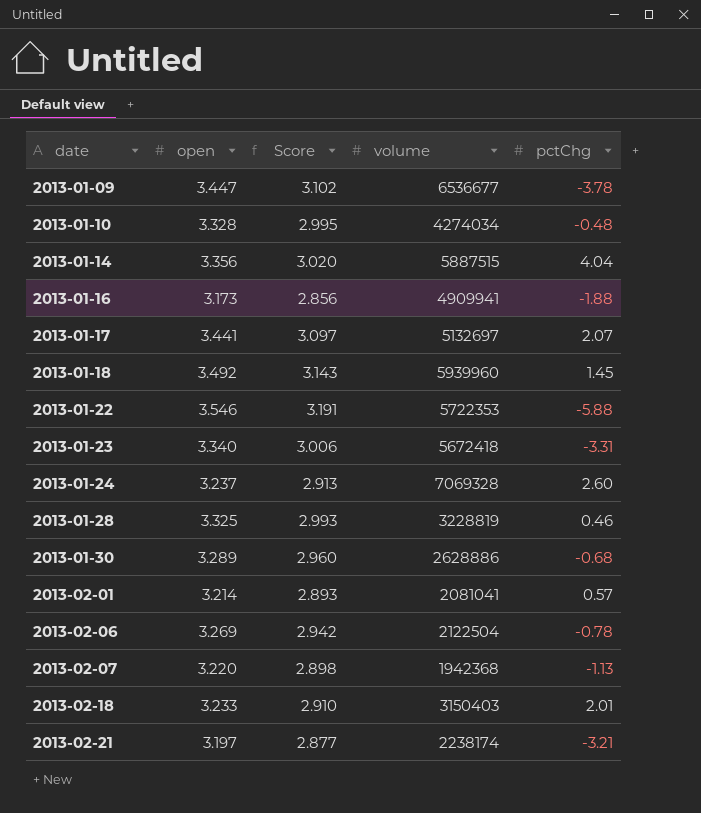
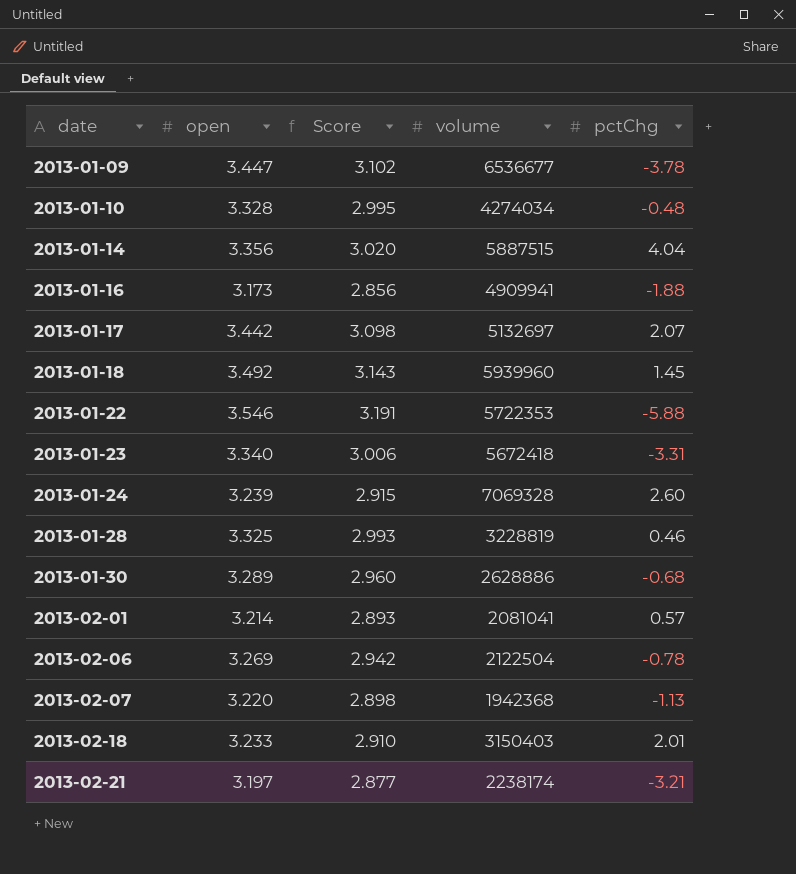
2013-01-17 | open: 3.441 -> 3.442
2013-01-17 | Score: 3.097 -> 3.098
2013-01-24 | open: 3.237 -> 3.239
2013-01-24 | Score: 2.913 -> 2.915

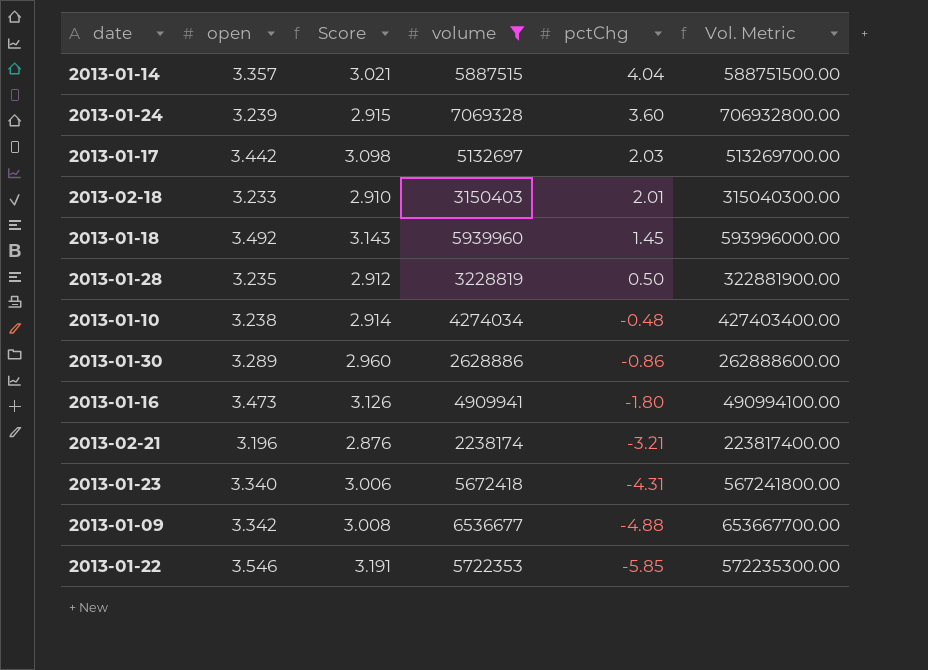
filter: none -> volume >= 2238174
row order: date ascending -> pctChg descending
column Vol. Metric | formula: none -> [volume] * 100
2013-01-14 | open: 3.356 -> 3.357
2013-01-14 | Score: 3.020 -> 3.021
2013-01-24 | pctChg: 2.60 -> 3.60
2013-01-17 | pctChg: 2.07 -> 2.03
2013-01-28 | open: 3.325 -> 3.235
2013-01-28 | Score: 2.993 -> 2.912
2013-01-28 | pctChg: 0.46 -> 0.50
2013-01-10 | open: 3.328 -> 3.238
2013-01-10 | Score: 2.995 -> 2.914
2013-01-30 | pctChg: -0.68 -> -0.86
2013-01-16 | open: 3.173 -> 3.473
2013-01-16 | Score: 2.856 -> 3.126
2013-01-16 | pctChg: -1.88 -> -1.80
2013-02-21 | open: 3.197 -> 3.196
2013-02-21 | Score: 2.877 -> 2.876
2013-01-23 | pctChg: -3.31 -> -4.31
2013-01-09 | open: 3.447 -> 3.342
2013-01-09 | Score: 3.102 -> 3.008
2013-01-09 | pctChg: -3.78 -> -4.88
2013-01-22 | pctChg: -5.88 -> -5.85

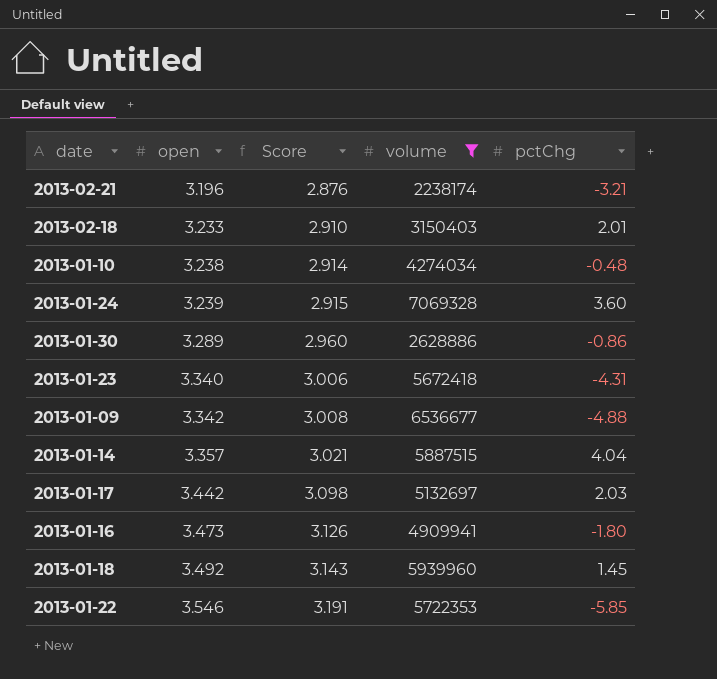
row order: pctChg descending -> open ascending
column Vol. Metric | formula: [volume] * 100 -> none
row 2013-01-28: 3.235 | 2.912 | 3228819 | 0.50 | 322881900.00 -> none

